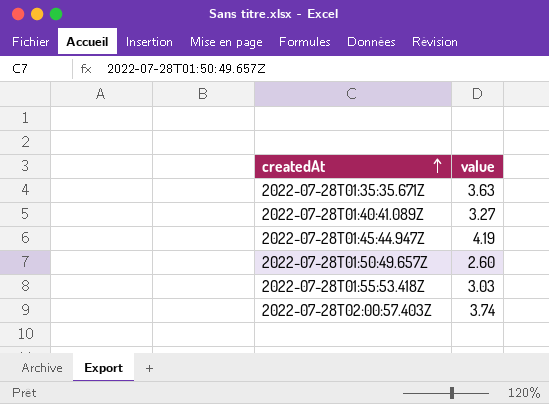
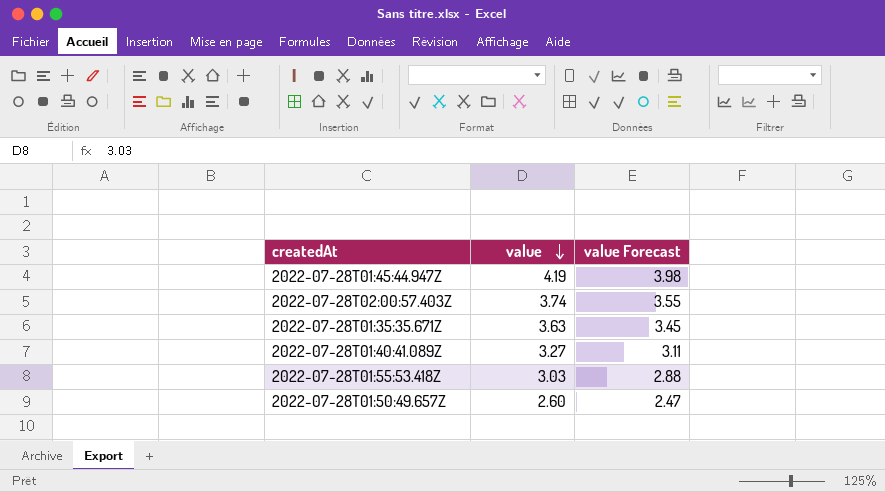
row order: createdAt ascending -> value descending
column value Forecast | formula: none -> [value] * 0.95

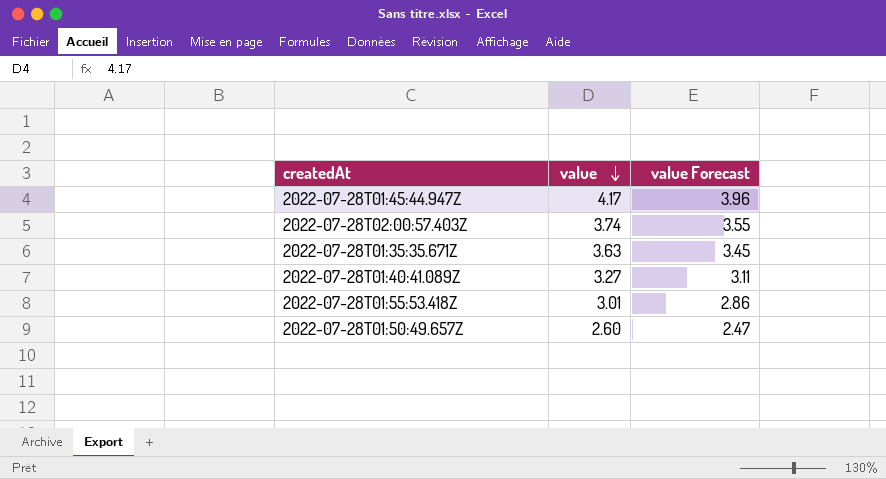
2022-07-28T01:45:44.947Z | value: 4.19 -> 4.17
2022-07-28T01:45:44.947Z | value Forecast: 3.98 -> 3.96
2022-07-28T01:55:53.418Z | value: 3.03 -> 3.01
2022-07-28T01:55:53.418Z | value Forecast: 2.88 -> 2.86

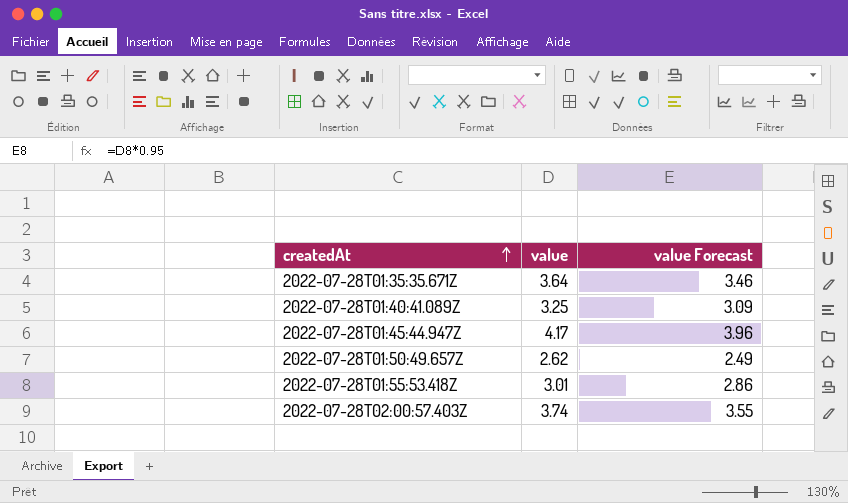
row order: value descending -> createdAt ascending
2022-07-28T01:35:35.671Z | value: 3.63 -> 3.64
2022-07-28T01:35:35.671Z | value Forecast: 3.45 -> 3.46
2022-07-28T01:40:41.089Z | value: 3.27 -> 3.25
2022-07-28T01:40:41.089Z | value Forecast: 3.11 -> 3.09
2022-07-28T01:50:49.657Z | value: 2.60 -> 2.62
2022-07-28T01:50:49.657Z | value Forecast: 2.47 -> 2.49

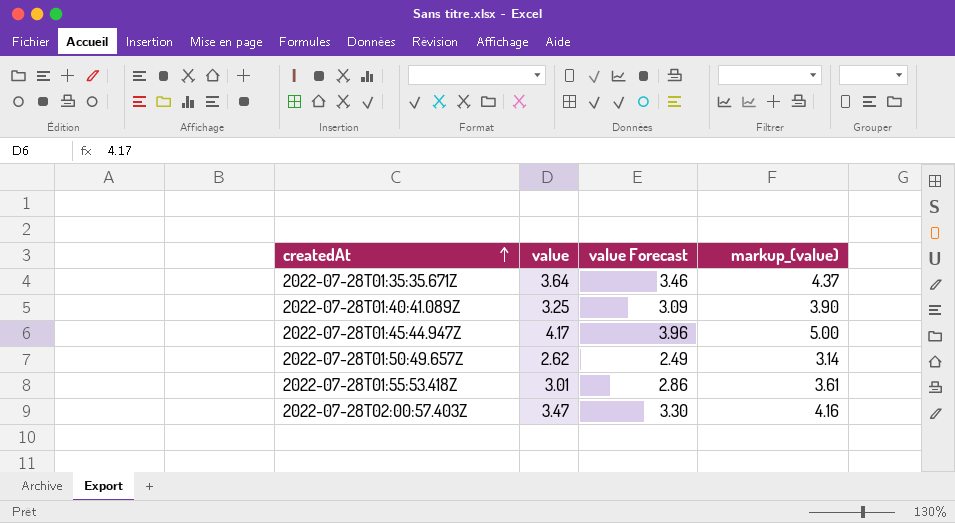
column markup_(value) | formula: none -> [value] * 1.2
2022-07-28T02:00:57.403Z | value: 3.74 -> 3.47
2022-07-28T02:00:57.403Z | value Forecast: 3.55 -> 3.30

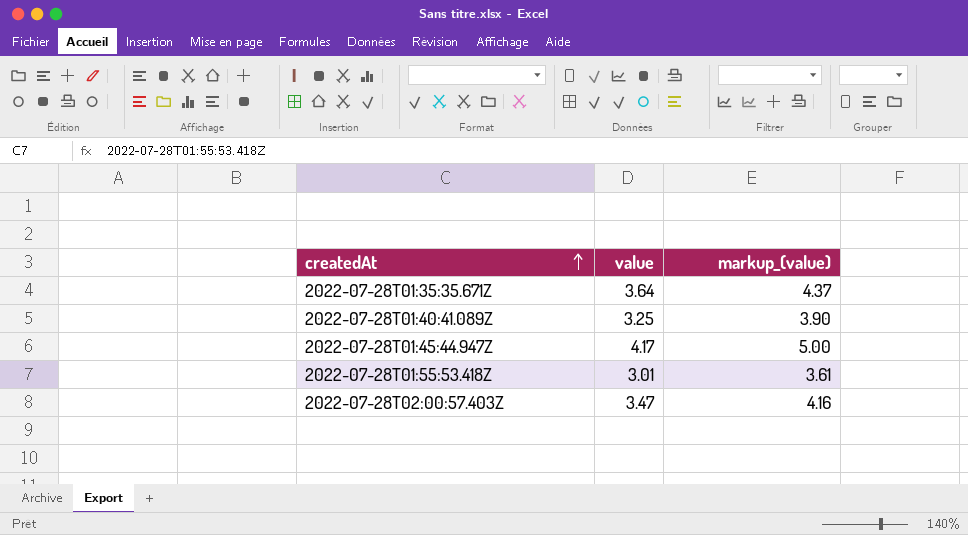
column value Forecast | formula: [value] * 0.95 -> none
row 2022-07-28T01:50:49.657Z: 2.62 | 2.49 | 3.14 -> none

